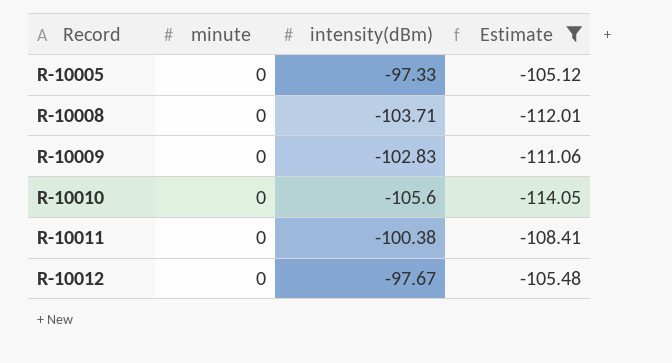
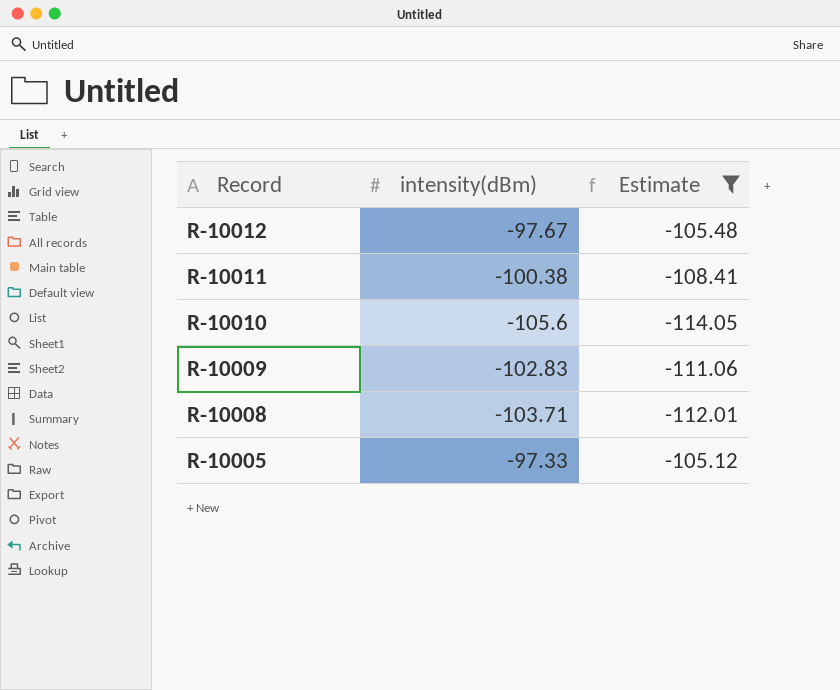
row order: Record ascending -> Record descending
column minute | position: 2 -> none

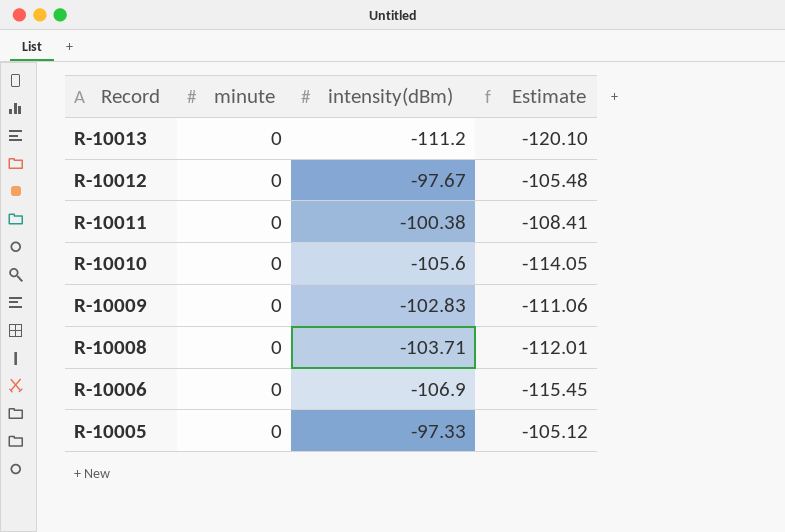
filter: Estimate >= -114.05 -> none
column minute | position: none -> 2

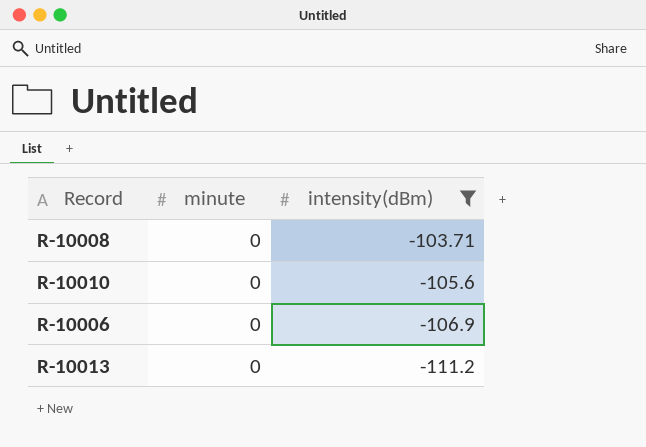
filter: none -> intensity(dBm) <= -103.71
row order: Record descending -> intensity(dBm) descending
column Estimate | formula: [intensity(dBm)] * 1.08 -> none

